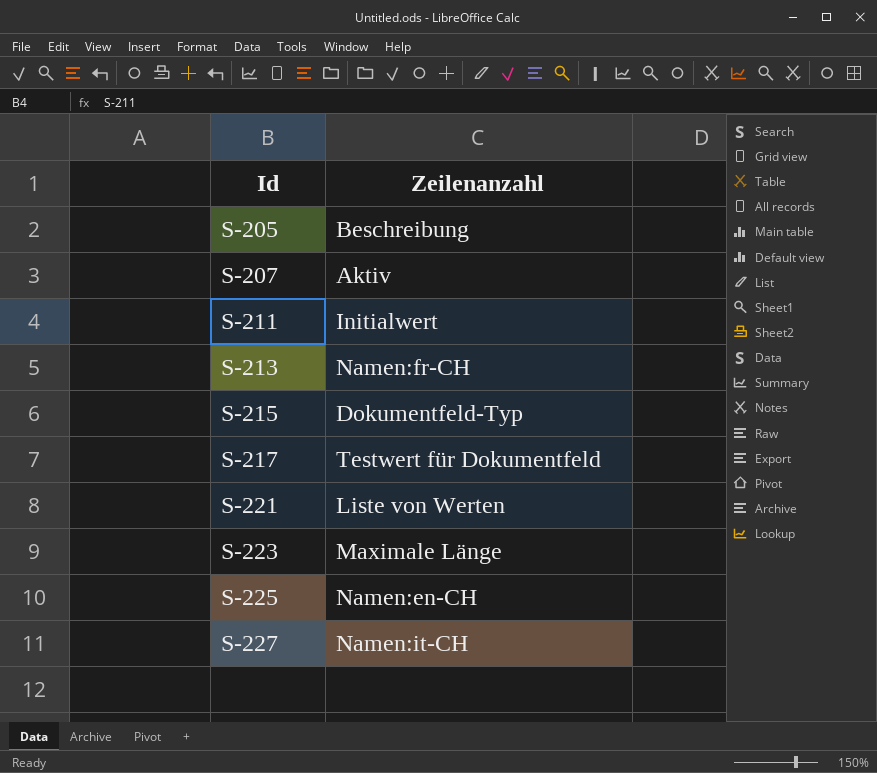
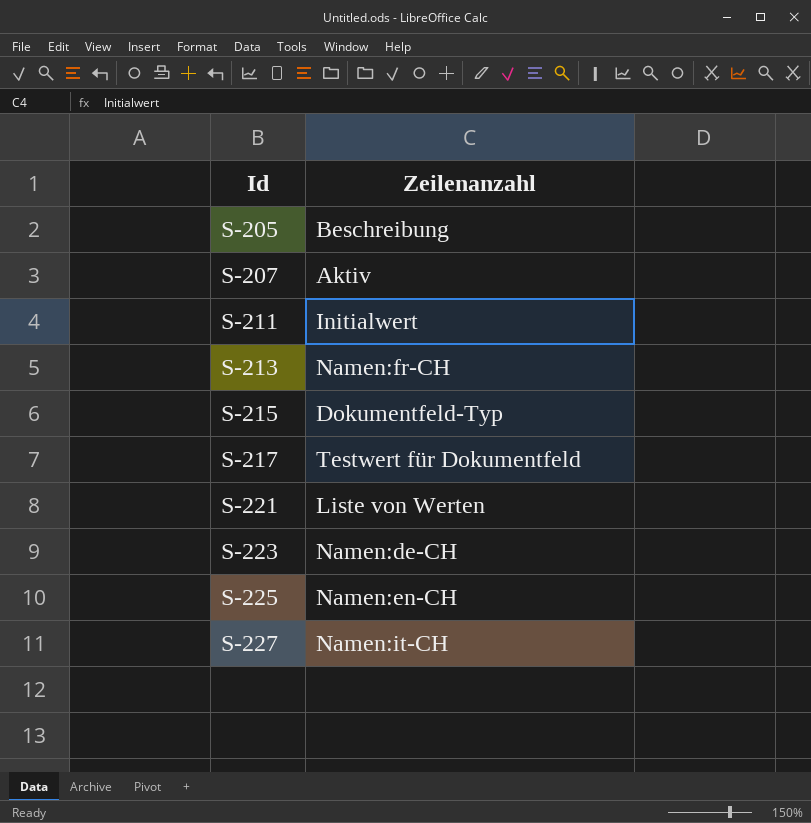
S-223 | Zeilenanzahl: Maximale Länge -> Namen:de-CH

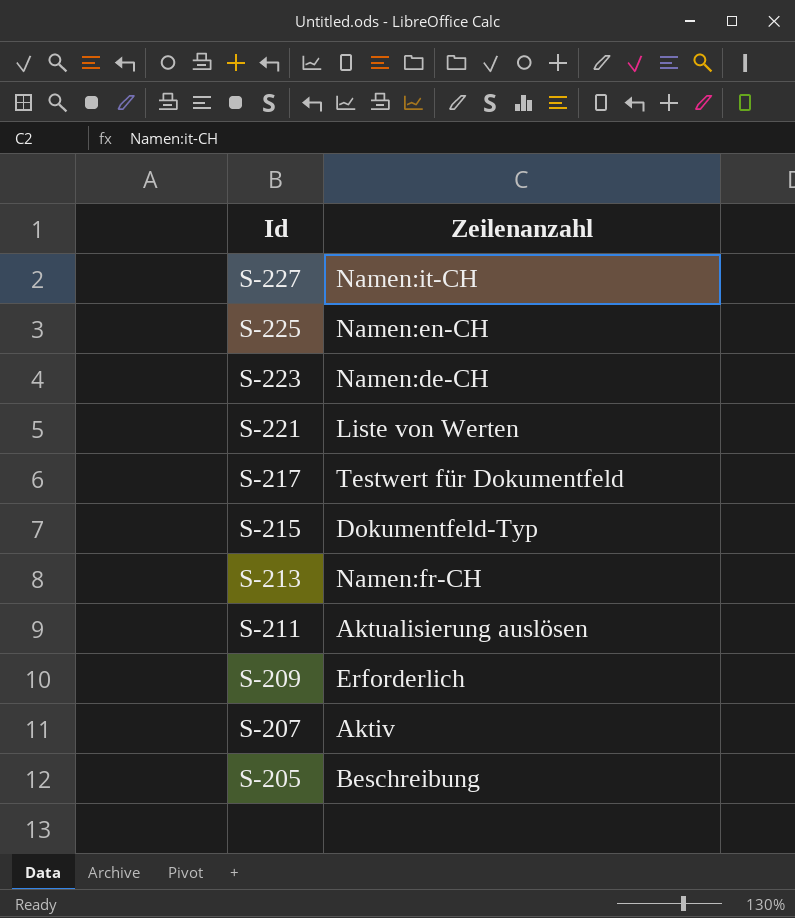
row order: Id ascending -> Id descending
S-211 | Zeilenanzahl: Initialwert -> Aktualisierung auslösen
row S-209: none -> Erforderlich

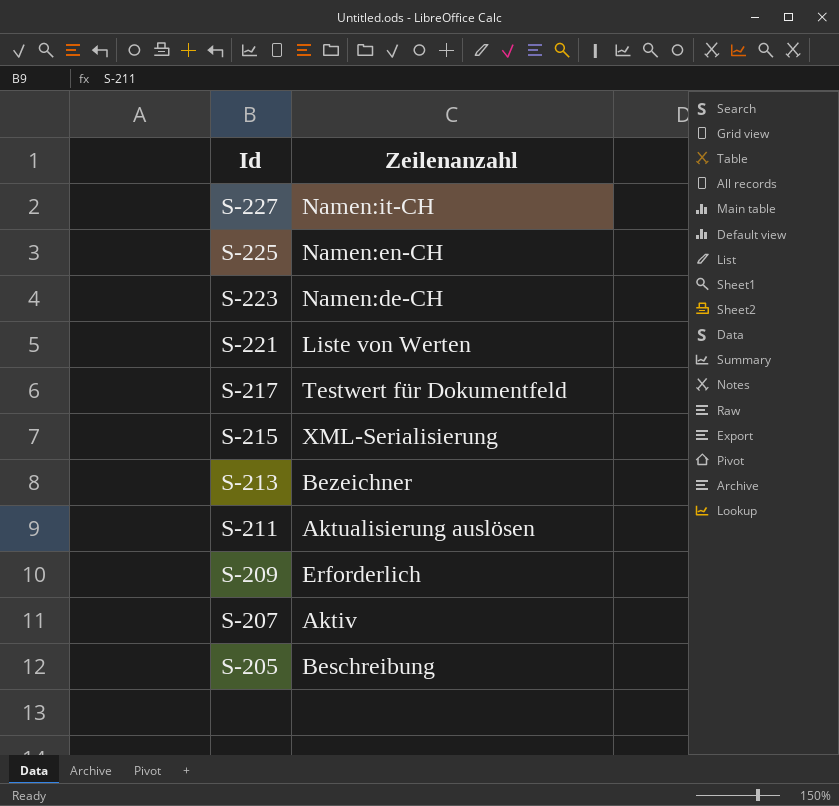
S-215 | Zeilenanzahl: Dokumentfeld-Typ -> XML-Serialisierung
S-213 | Zeilenanzahl: Namen:fr-CH -> Bezeichner

